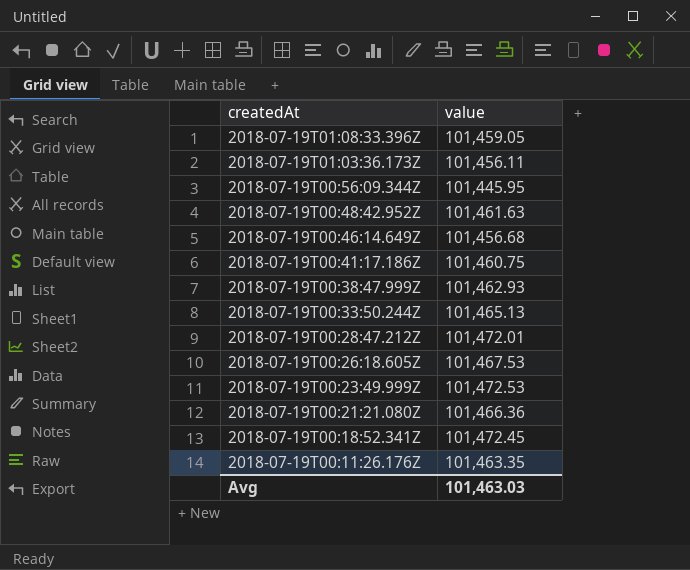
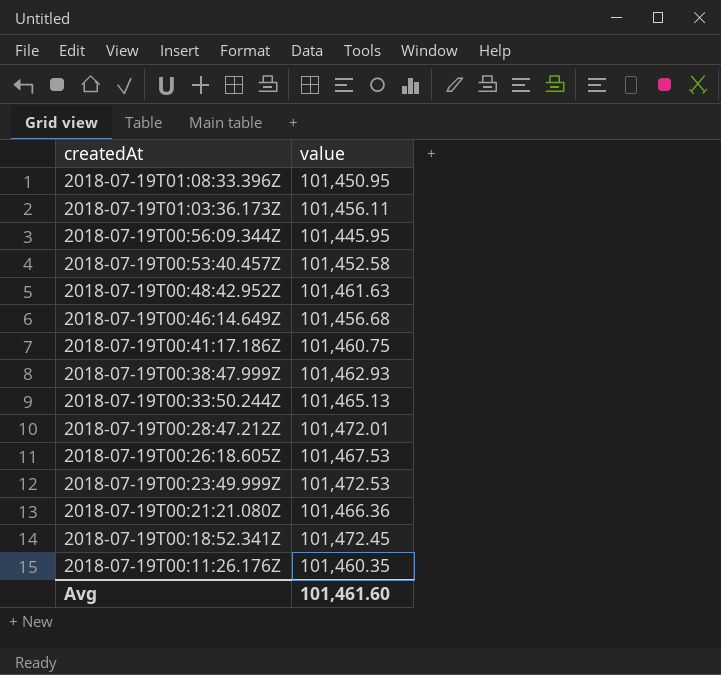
2018-07-19T01:08:33.396Z | value: 101,459.05 -> 101,450.95
row 2018-07-19T00:53:40.457Z: none -> 101,452.58
2018-07-19T00:11:26.176Z | value: 101,463.35 -> 101,460.35
Avg | value: 101,463.03 -> 101,461.60

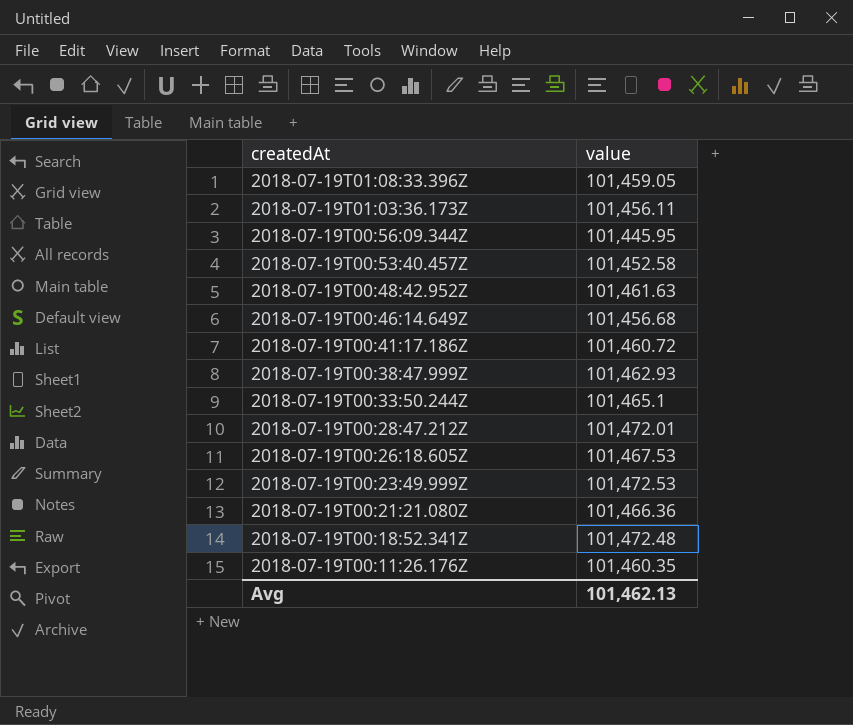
2018-07-19T01:08:33.396Z | value: 101,450.95 -> 101,459.05
2018-07-19T00:41:17.186Z | value: 101,460.75 -> 101,460.72
2018-07-19T00:33:50.244Z | value: 101,465.13 -> 101,465.1
2018-07-19T00:18:52.341Z | value: 101,472.45 -> 101,472.48
Avg | value: 101,461.60 -> 101,462.13

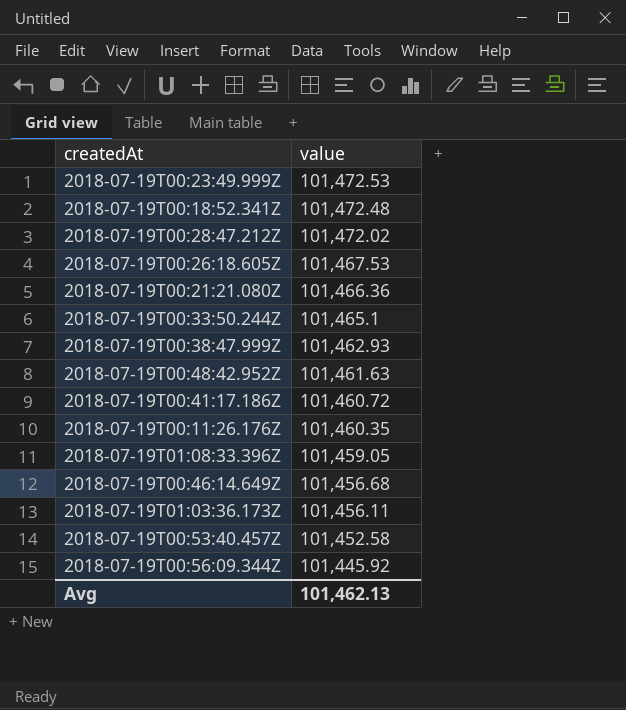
row order: createdAt descending -> value descending
2018-07-19T00:28:47.212Z | value: 101,472.01 -> 101,472.02
2018-07-19T00:56:09.344Z | value: 101,445.95 -> 101,445.92

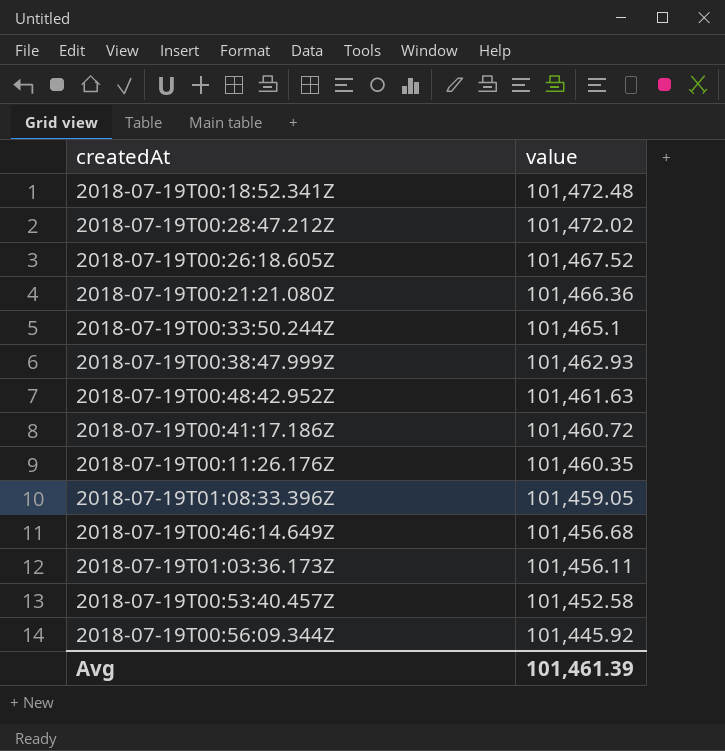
row 2018-07-19T00:23:49.999Z: 101,472.53 -> none
2018-07-19T00:26:18.605Z | value: 101,467.53 -> 101,467.52
Avg | value: 101,462.13 -> 101,461.39

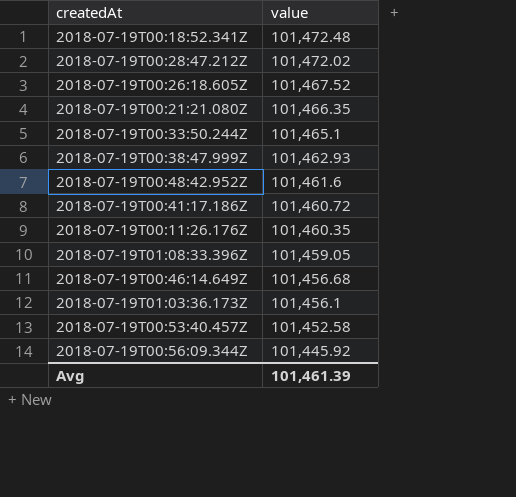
2018-07-19T00:21:21.080Z | value: 101,466.36 -> 101,466.35
2018-07-19T00:48:42.952Z | value: 101,461.63 -> 101,461.6
2018-07-19T01:03:36.173Z | value: 101,456.11 -> 101,456.1

